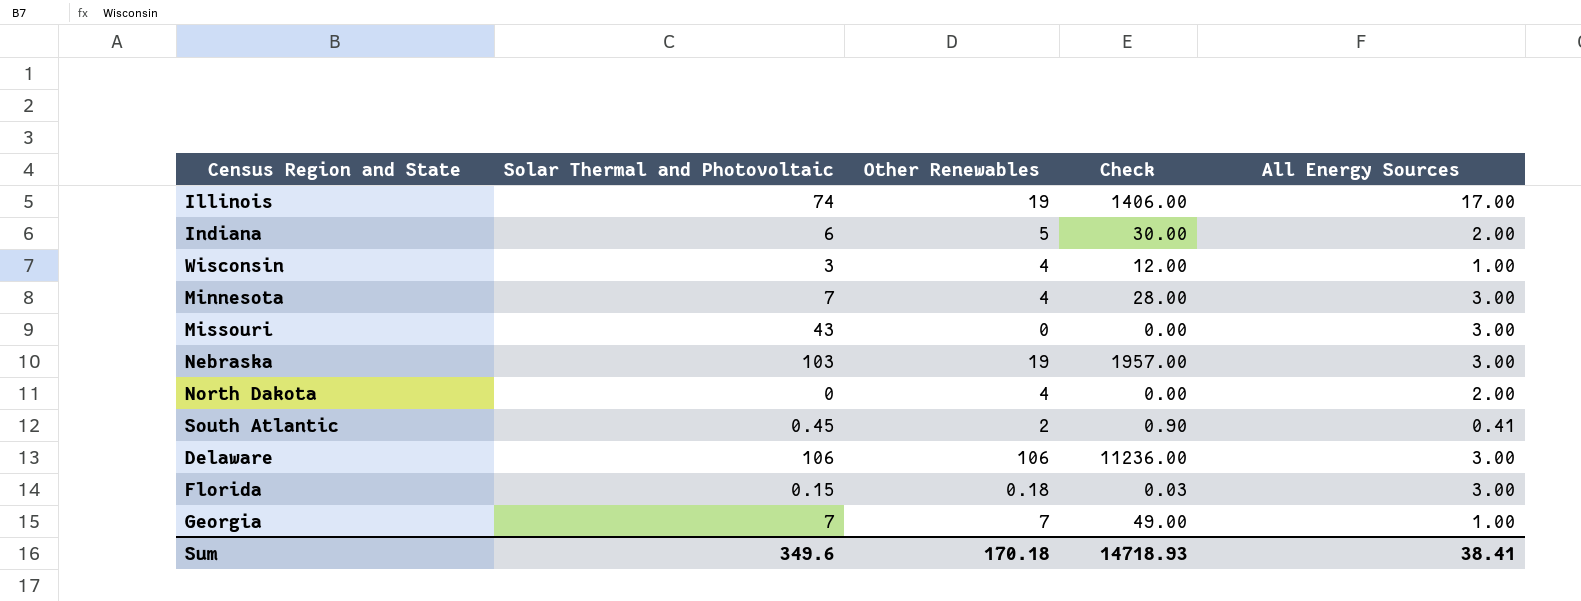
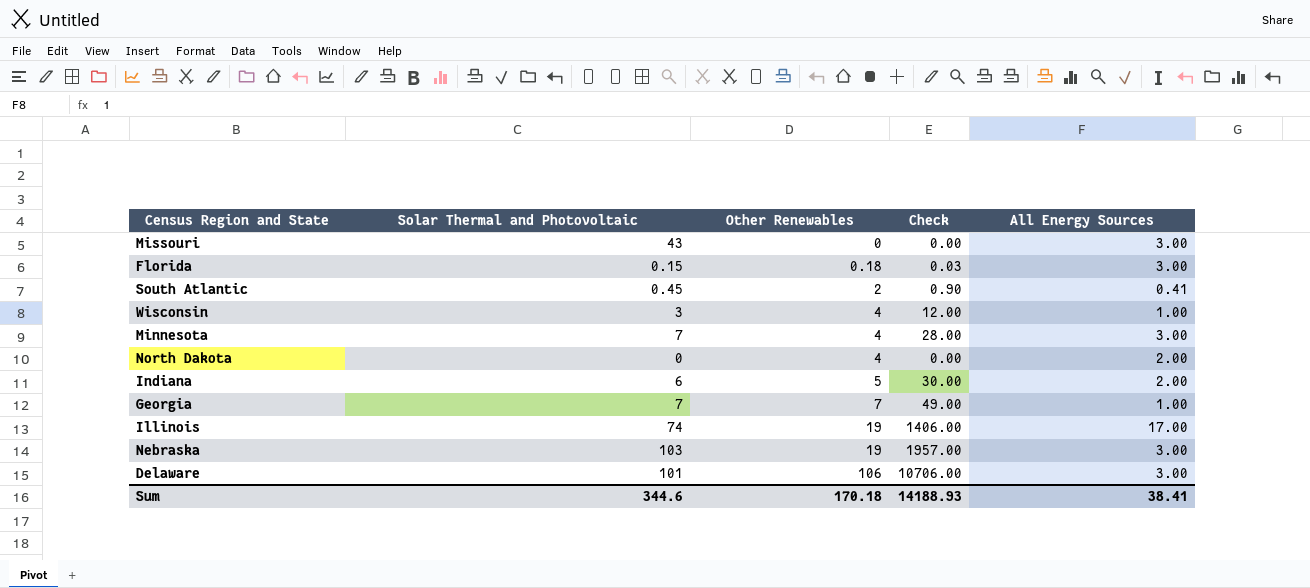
row order: none -> Other Renewables ascending
Delaware | Solar Thermal and Photovoltaic: 106 -> 101
Delaware | Check: 11236.00 -> 10706.00
Sum | Solar Thermal and Photovoltaic: 349.6 -> 344.6
Sum | Check: 14718.93 -> 14188.93

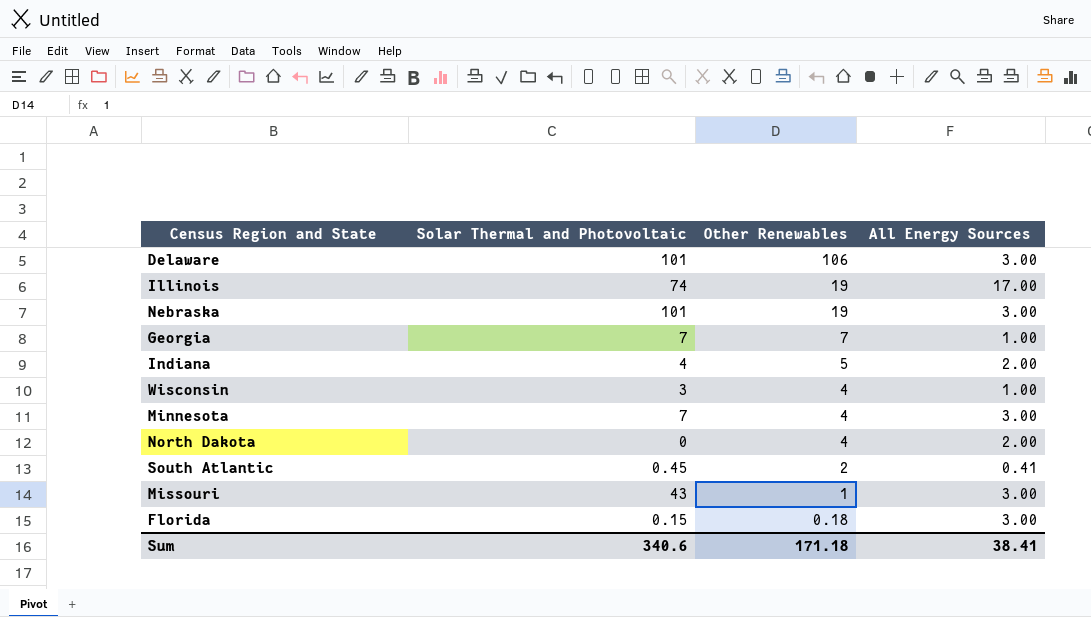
row order: Other Renewables ascending -> Other Renewables descending
column Check | formula: [Solar Thermal and Photovoltaic] * [Other Renewables] -> none
Nebraska | Solar Thermal and Photovoltaic: 103 -> 101
Indiana | Solar Thermal and Photovoltaic: 6 -> 4
Missouri | Other Renewables: 0 -> 1
Sum | Solar Thermal and Photovoltaic: 344.6 -> 340.6
Sum | Other Renewables: 170.18 -> 171.18

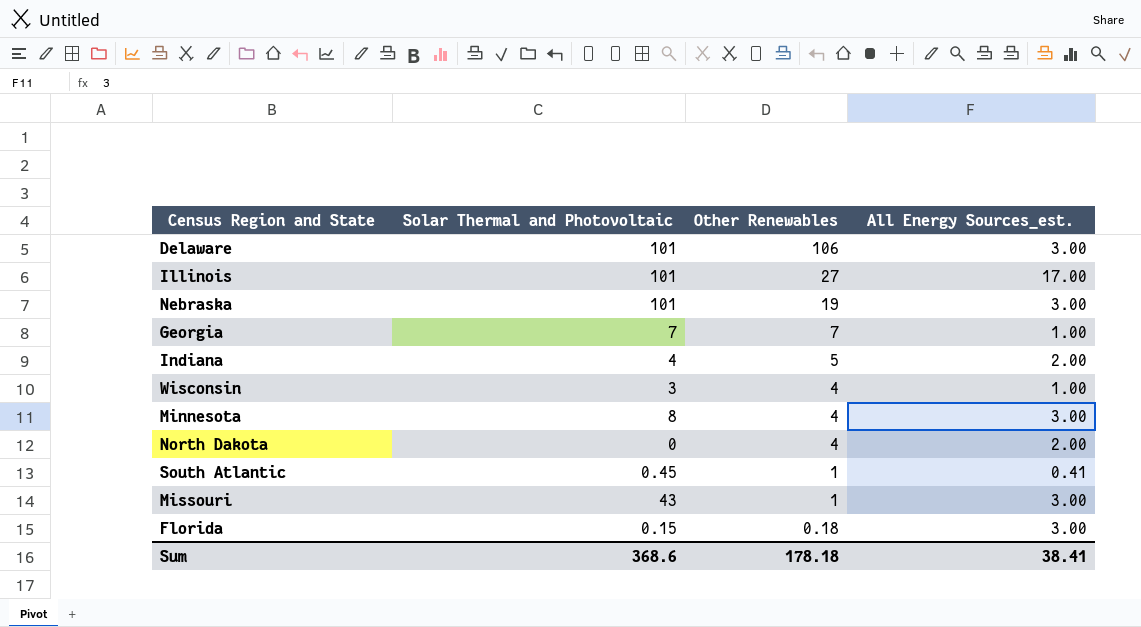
column name: All Energy Sources -> All Energy Sources_est.
Illinois | Solar Thermal and Photovoltaic: 74 -> 101
Illinois | Other Renewables: 19 -> 27
Minnesota | Solar Thermal and Photovoltaic: 7 -> 8
South Atlantic | Other Renewables: 2 -> 1
Sum | Solar Thermal and Photovoltaic: 340.6 -> 368.6
Sum | Other Renewables: 171.18 -> 178.18

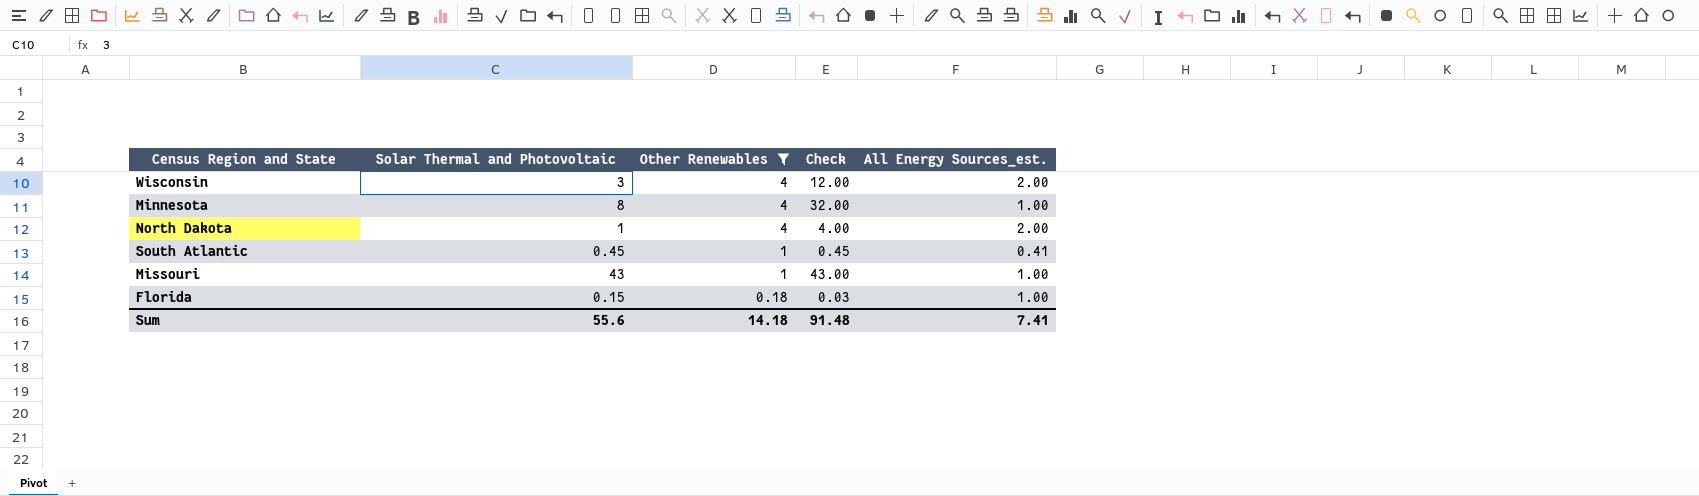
filter: none -> Other Renewables <= 4
column Check | formula: none -> [Solar Thermal and Photovoltaic] * [Other Renewables]
Wisconsin | All Energy Sources_est.: 1.00 -> 2.00
Minnesota | All Energy Sources_est.: 3.00 -> 1.00
North Dakota | Solar Thermal and Photovoltaic: 0 -> 1
Missouri | All Energy Sources_est.: 3.00 -> 1.00
Florida | All Energy Sources_est.: 3.00 -> 1.00
Sum | Solar Thermal and Photovoltaic: 368.6 -> 55.6
Sum | Other Renewables: 178.18 -> 14.18
Sum | All Energy Sources_est.: 38.41 -> 7.41

